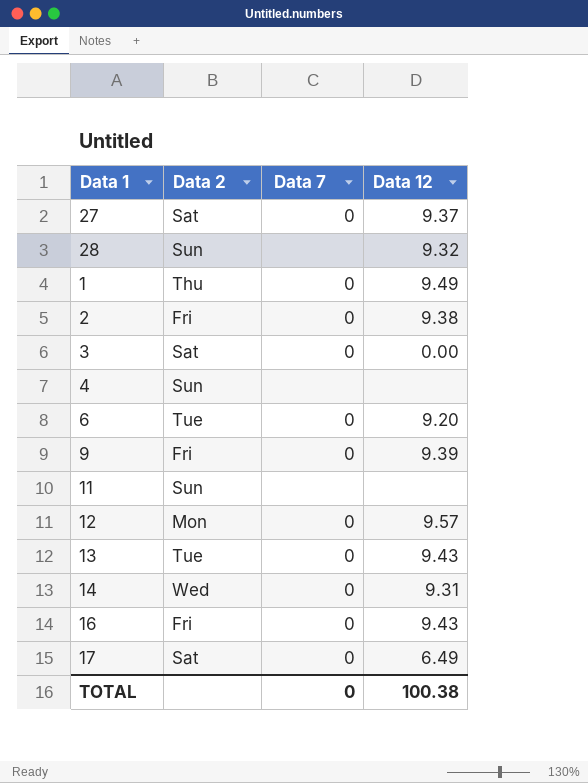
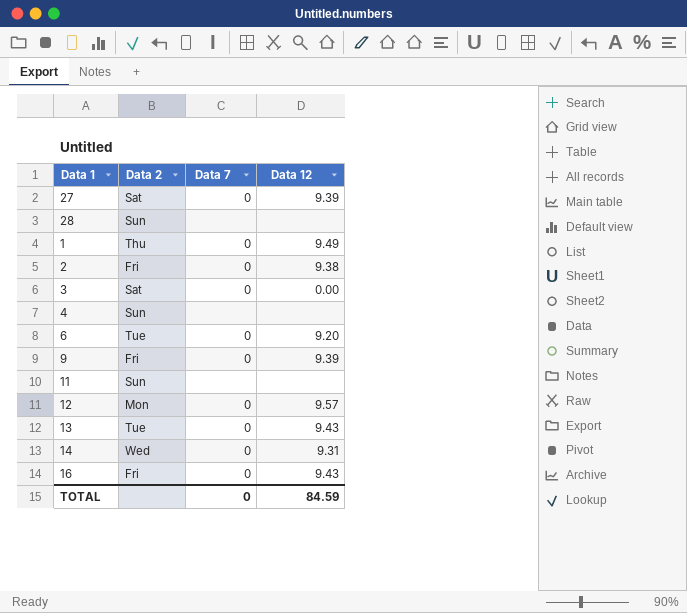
row 17: Sat | 0 | 6.49 -> none
27 | Data 12: 9.37 -> 9.39
28 | Data 12: 9.32 -> none
TOTAL | Data 12: 100.38 -> 84.59

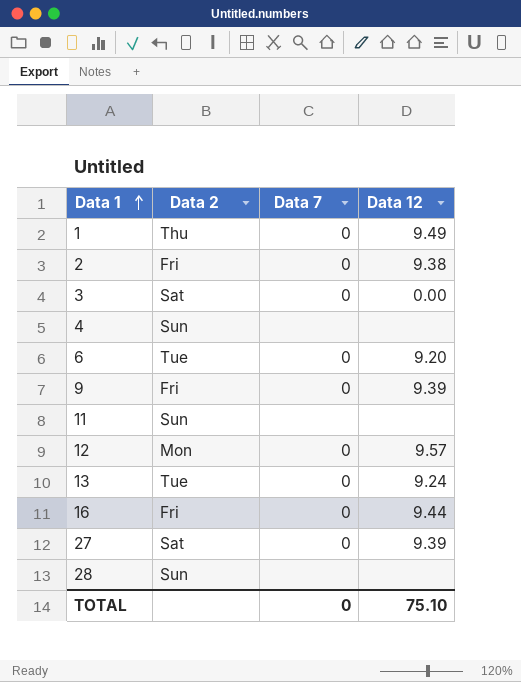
row order: none -> Data 1 ascending
row 14: Wed | 0 | 9.31 -> none
13 | Data 12: 9.43 -> 9.24
16 | Data 12: 9.43 -> 9.44
TOTAL | Data 12: 84.59 -> 75.10

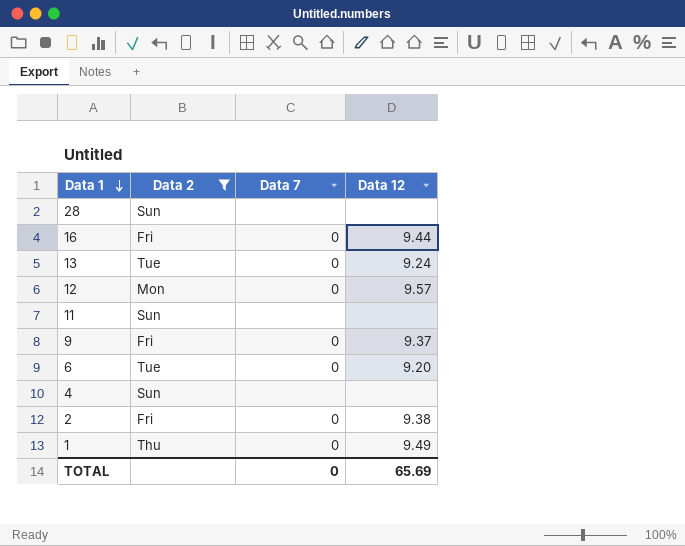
filter: none -> Data 2 != Sat
row order: Data 1 ascending -> Data 1 descending
9 | Data 12: 9.39 -> 9.37
TOTAL | Data 12: 75.10 -> 65.69

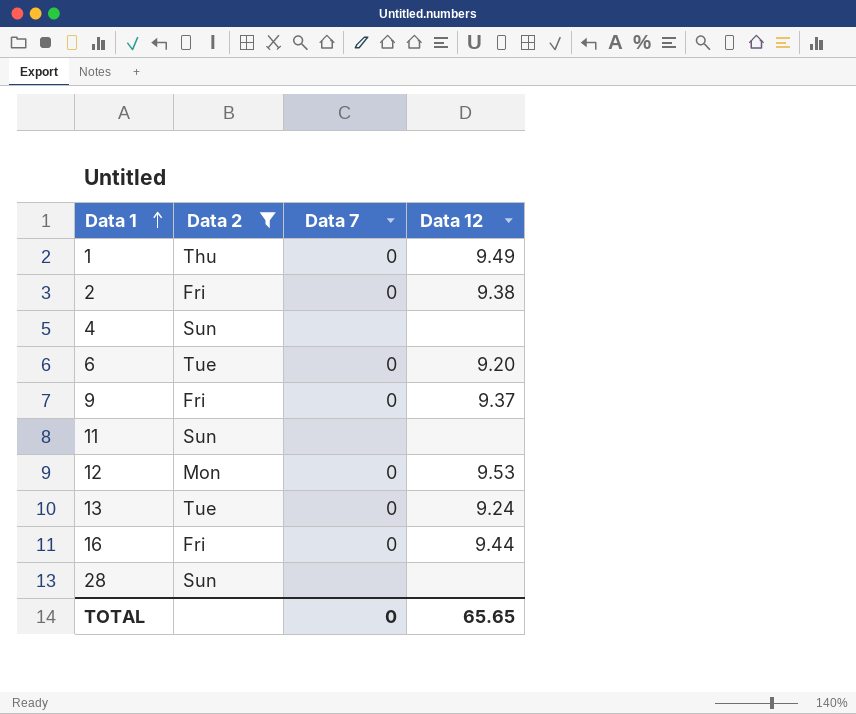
row order: Data 1 descending -> Data 1 ascending
12 | Data 12: 9.57 -> 9.53
TOTAL | Data 12: 65.69 -> 65.65

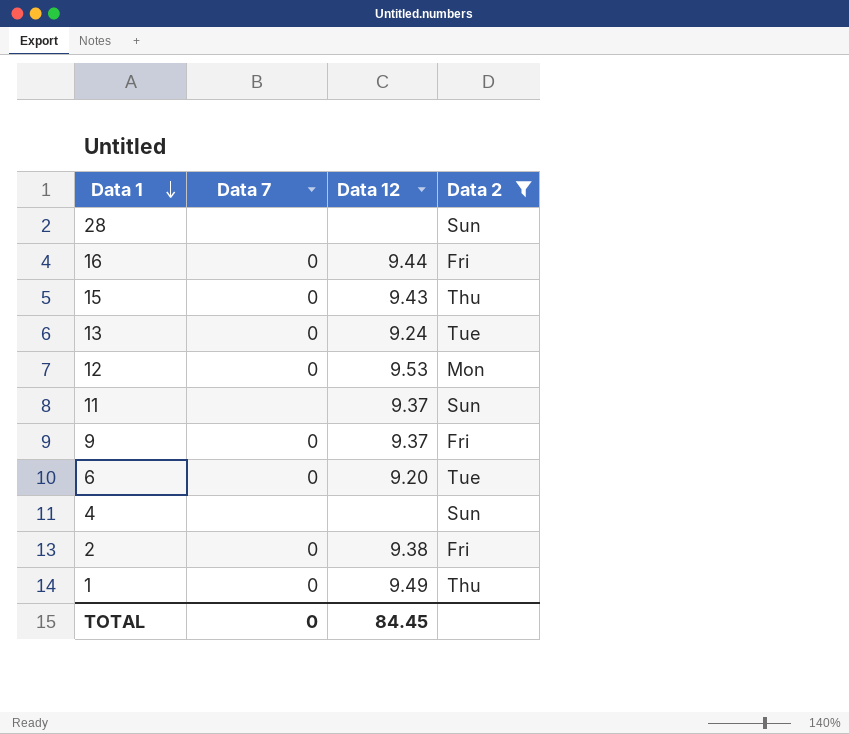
row order: Data 1 ascending -> Data 1 descending
column Data 2 | position: 2 -> 4
row 15: none -> 0 | 9.43 | Thu
11 | Data 12: none -> 9.37
TOTAL | Data 12: 65.65 -> 84.45

